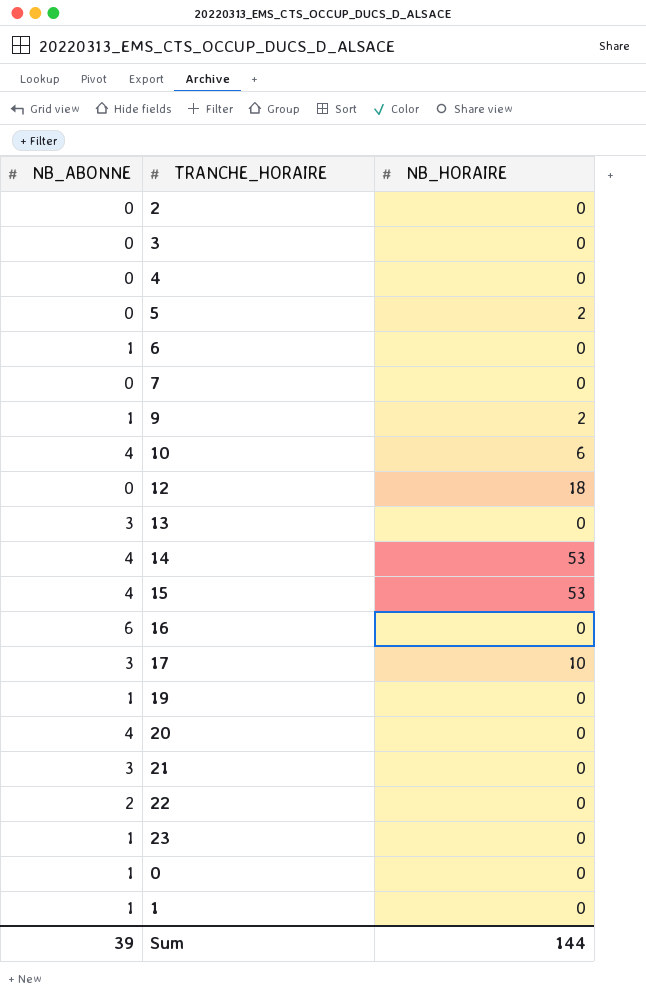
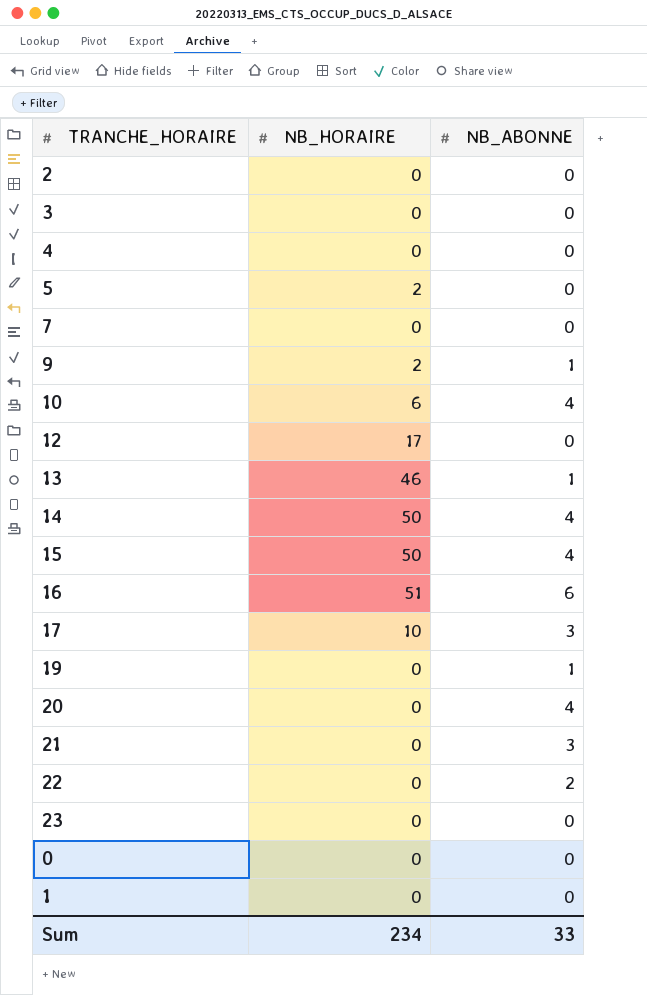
column NB_ABONNE | position: 1 -> 3
row 6: 1 | 0 -> none
12 | NB_HORAIRE: 18 -> 17
13 | NB_HORAIRE: 0 -> 46
13 | NB_ABONNE: 3 -> 1
14 | NB_HORAIRE: 53 -> 50
15 | NB_HORAIRE: 53 -> 50
16 | NB_HORAIRE: 0 -> 51
23 | NB_ABONNE: 1 -> 0
0 | NB_ABONNE: 1 -> 0
1 | NB_ABONNE: 1 -> 0
Sum | NB_HORAIRE: 144 -> 234
Sum | NB_ABONNE: 39 -> 33

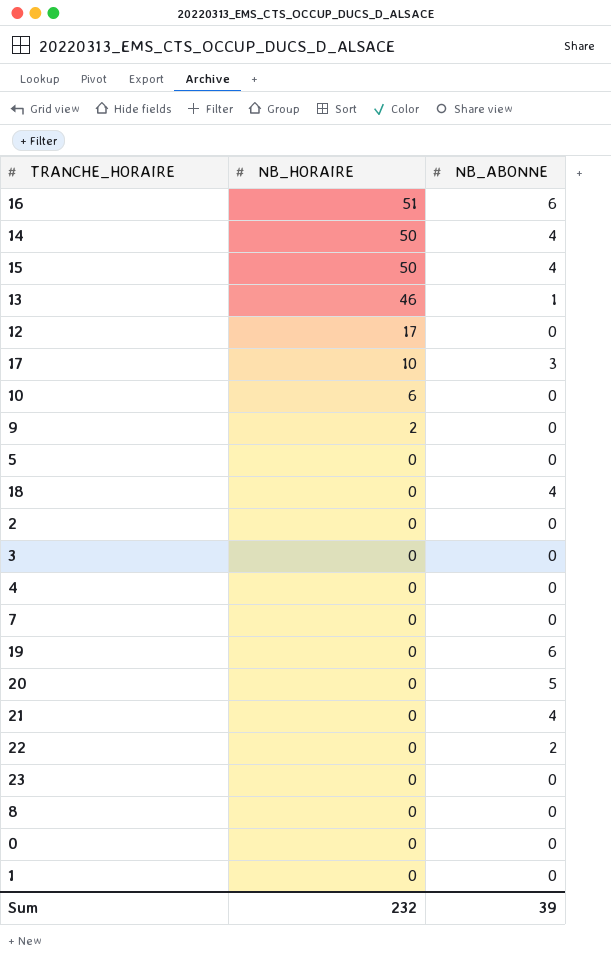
row order: none -> NB_HORAIRE descending
10 | NB_ABONNE: 4 -> 0
9 | NB_ABONNE: 1 -> 0
5 | NB_HORAIRE: 2 -> 0
row 18: none -> 0 | 4
19 | NB_ABONNE: 1 -> 6
20 | NB_ABONNE: 4 -> 5
21 | NB_ABONNE: 3 -> 4
row 8: none -> 0 | 0
Sum | NB_HORAIRE: 234 -> 232
Sum | NB_ABONNE: 33 -> 39

